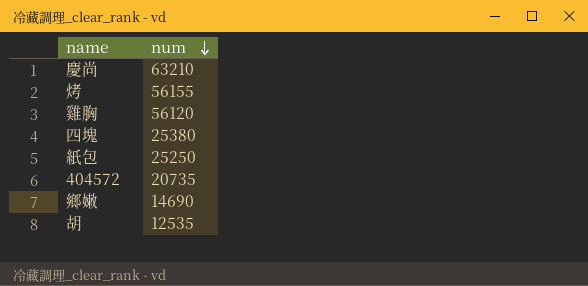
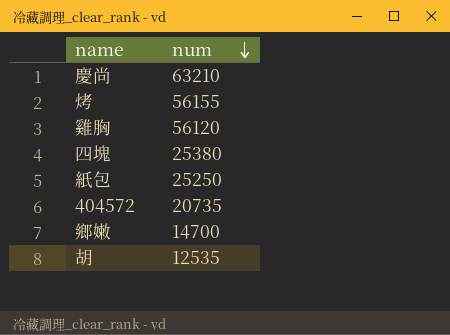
鄉嫩 | num: 14690 -> 14700

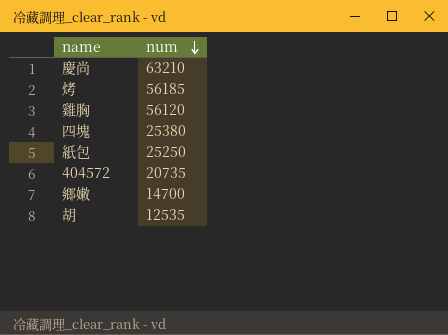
烤 | num: 56155 -> 56185

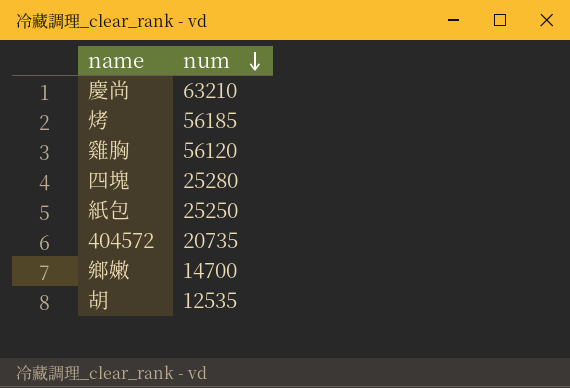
四塊 | num: 25380 -> 25280

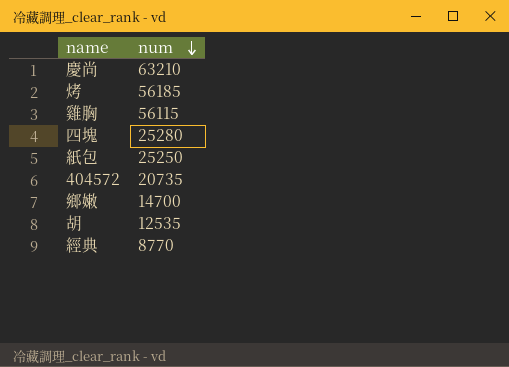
雞胸 | num: 56120 -> 56115
row 經典: none -> 8770

